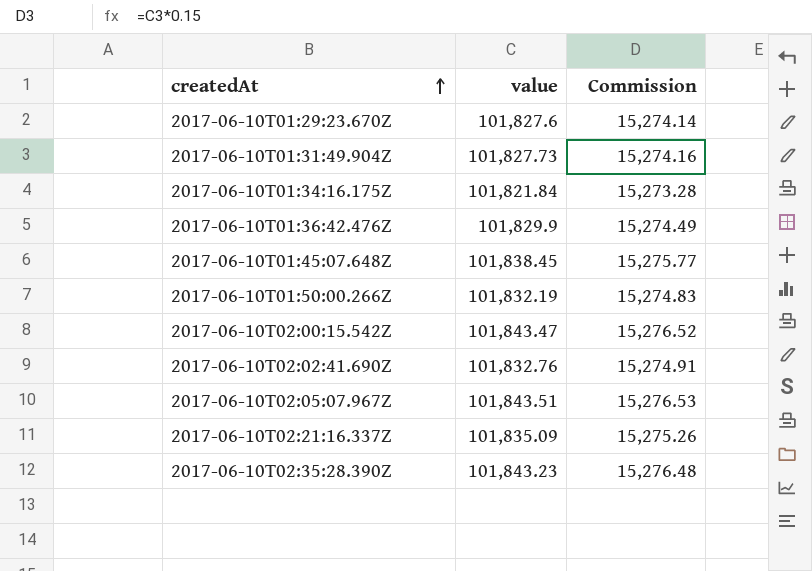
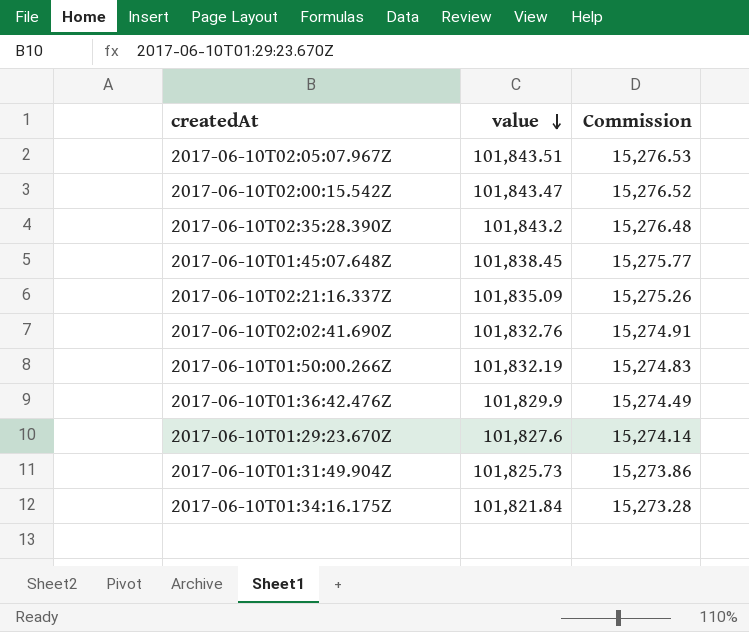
row order: createdAt ascending -> value descending
2017-06-10T02:35:28.390Z | value: 101,843.23 -> 101,843.2
2017-06-10T01:31:49.904Z | value: 101,827.73 -> 101,825.73
2017-06-10T01:31:49.904Z | Commission: 15,274.16 -> 15,273.86

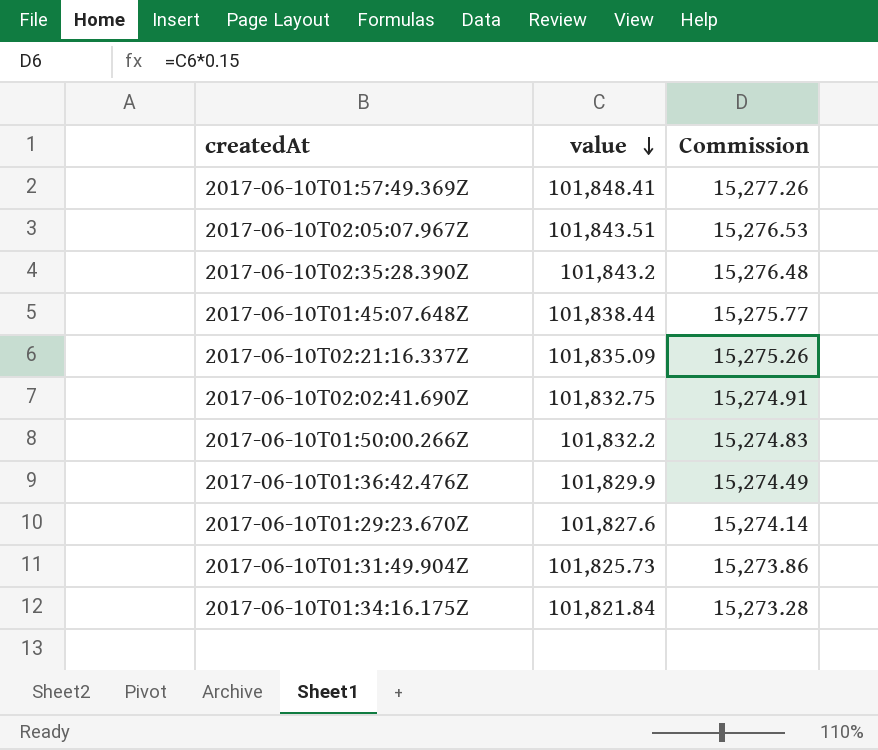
row 2017-06-10T02:00:15.542Z: 101,843.47 | 15,276.52 -> none
row 2017-06-10T01:57:49.369Z: none -> 101,848.41 | 15,277.26
2017-06-10T01:45:07.648Z | value: 101,838.45 -> 101,838.44
2017-06-10T02:02:41.690Z | value: 101,832.76 -> 101,832.75
2017-06-10T01:50:00.266Z | value: 101,832.19 -> 101,832.2

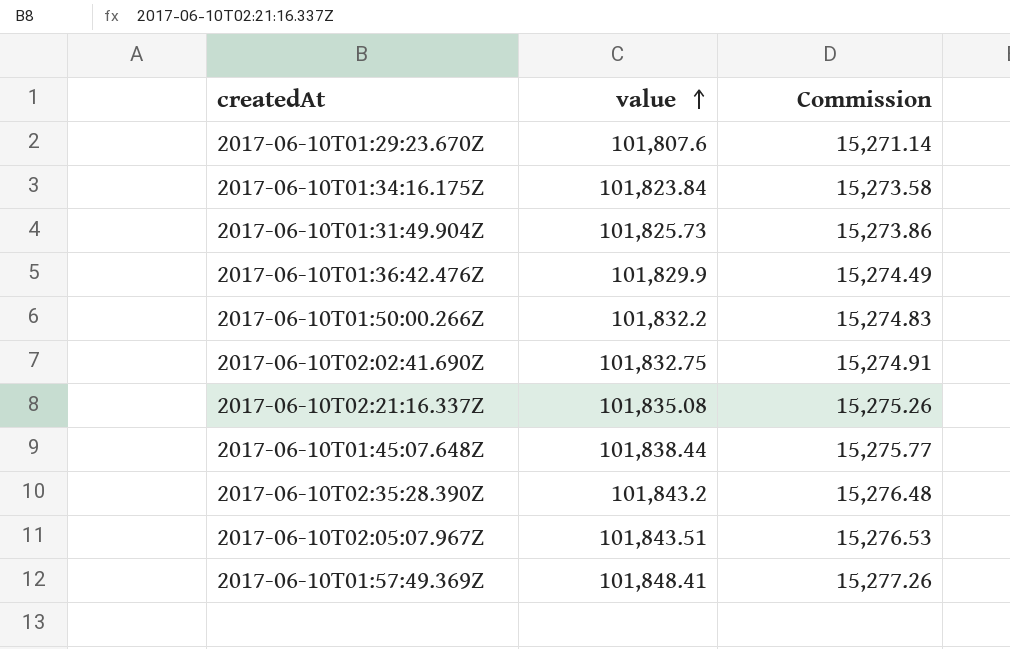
row order: value descending -> value ascending
2017-06-10T01:29:23.670Z | value: 101,827.6 -> 101,807.6
2017-06-10T01:29:23.670Z | Commission: 15,274.14 -> 15,271.14
2017-06-10T01:34:16.175Z | value: 101,821.84 -> 101,823.84
2017-06-10T01:34:16.175Z | Commission: 15,273.28 -> 15,273.58
2017-06-10T02:21:16.337Z | value: 101,835.09 -> 101,835.08

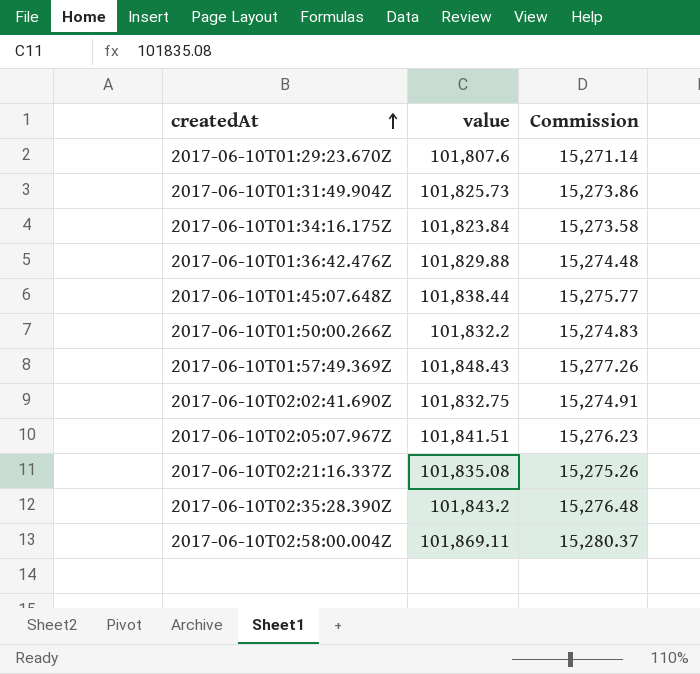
row order: value ascending -> createdAt ascending
2017-06-10T01:36:42.476Z | value: 101,829.9 -> 101,829.88
2017-06-10T01:36:42.476Z | Commission: 15,274.49 -> 15,274.48
2017-06-10T01:57:49.369Z | value: 101,848.41 -> 101,848.43
2017-06-10T02:05:07.967Z | value: 101,843.51 -> 101,841.51
2017-06-10T02:05:07.967Z | Commission: 15,276.53 -> 15,276.23
row 2017-06-10T02:58:00.004Z: none -> 101,869.11 | 15,280.37

